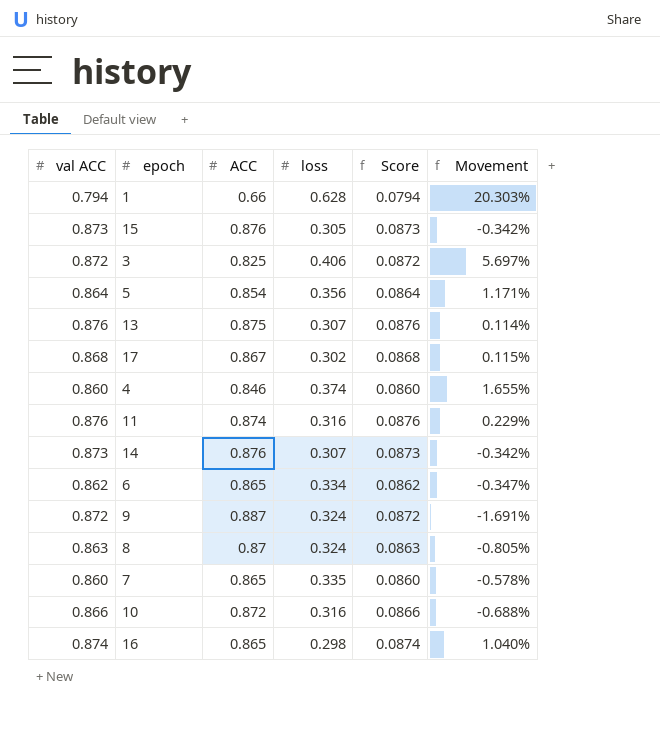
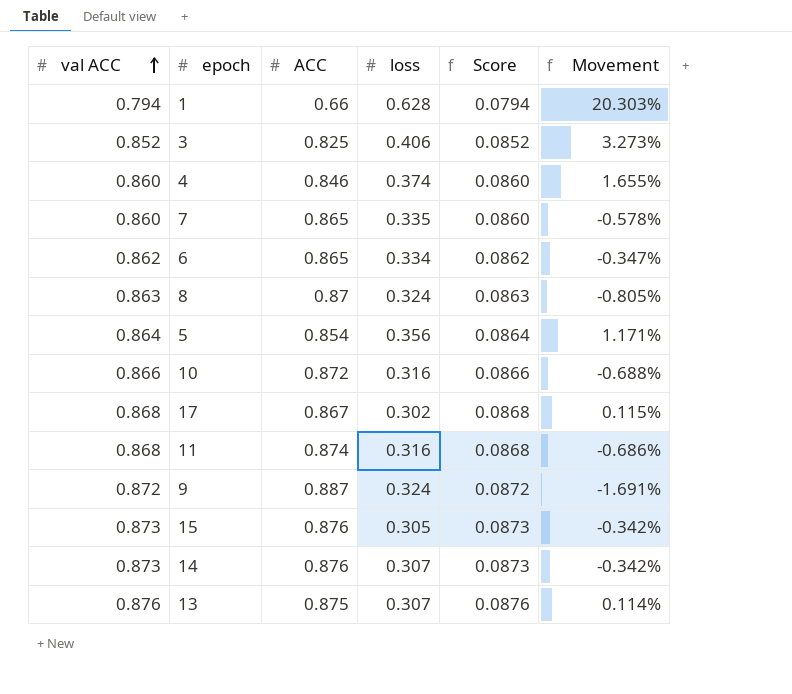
row order: none -> val ACC ascending
row 16: 0.874 | 0.865 | 0.298 | 0.0874 | 1.040% -> none
3 | val ACC: 0.872 -> 0.852
3 | Score: 0.0872 -> 0.0852
3 | Movement: 5.697% -> 3.273%
11 | val ACC: 0.876 -> 0.868
11 | Score: 0.0876 -> 0.0868
11 | Movement: 0.229% -> -0.686%

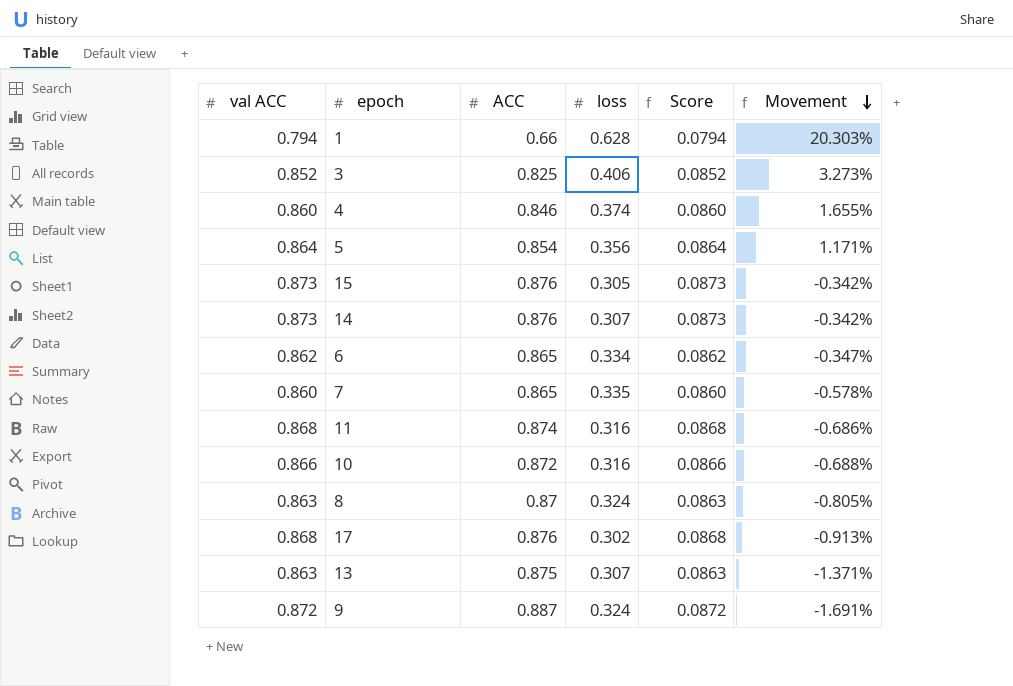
row order: val ACC ascending -> Movement descending
17 | ACC: 0.867 -> 0.876
17 | Movement: 0.115% -> -0.913%
13 | val ACC: 0.876 -> 0.863
13 | Score: 0.0876 -> 0.0863
13 | Movement: 0.114% -> -1.371%

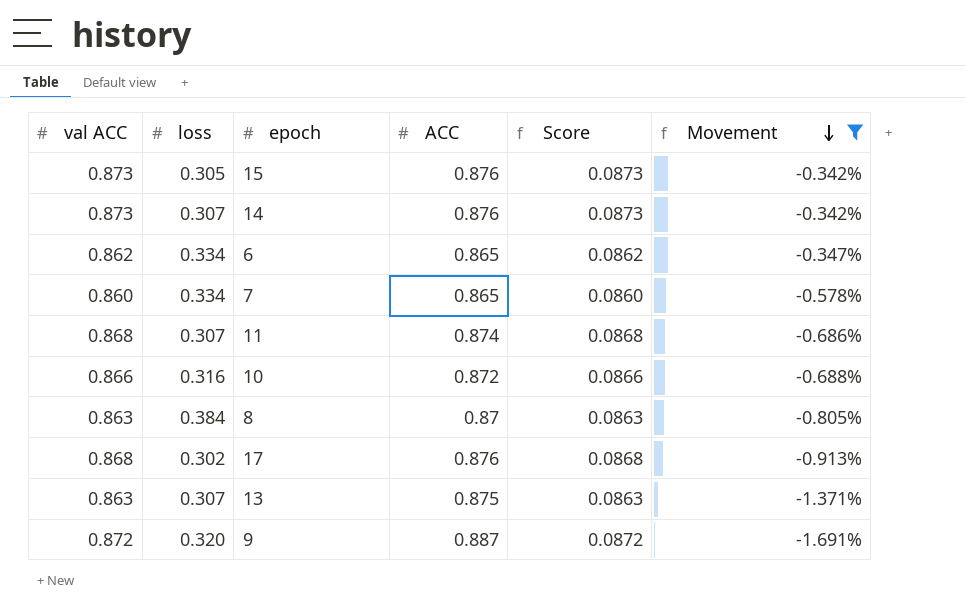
filter: none -> Movement <= -0.342%
column loss | position: 4 -> 2
7 | loss: 0.335 -> 0.334
11 | loss: 0.316 -> 0.307
8 | loss: 0.324 -> 0.384
9 | loss: 0.324 -> 0.320

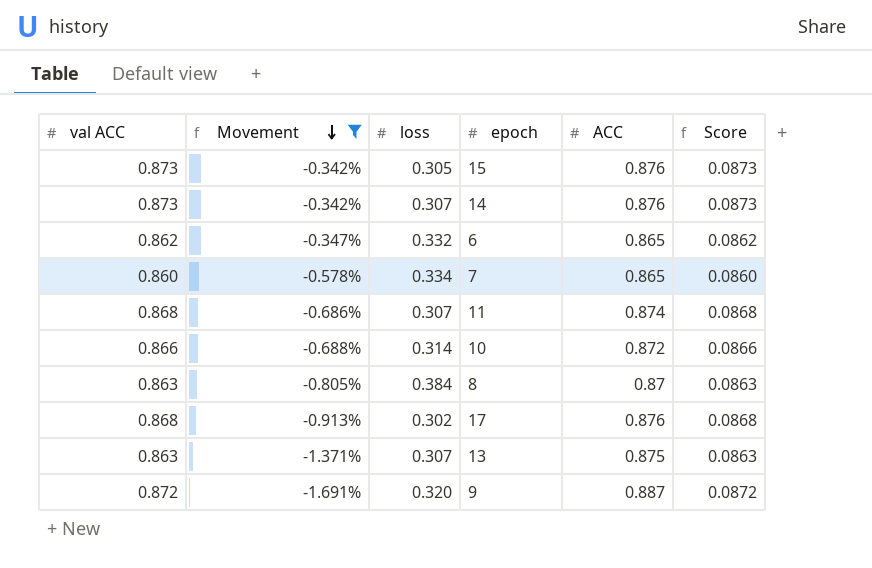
column Movement | position: 6 -> 2
6 | loss: 0.334 -> 0.332
10 | loss: 0.316 -> 0.314

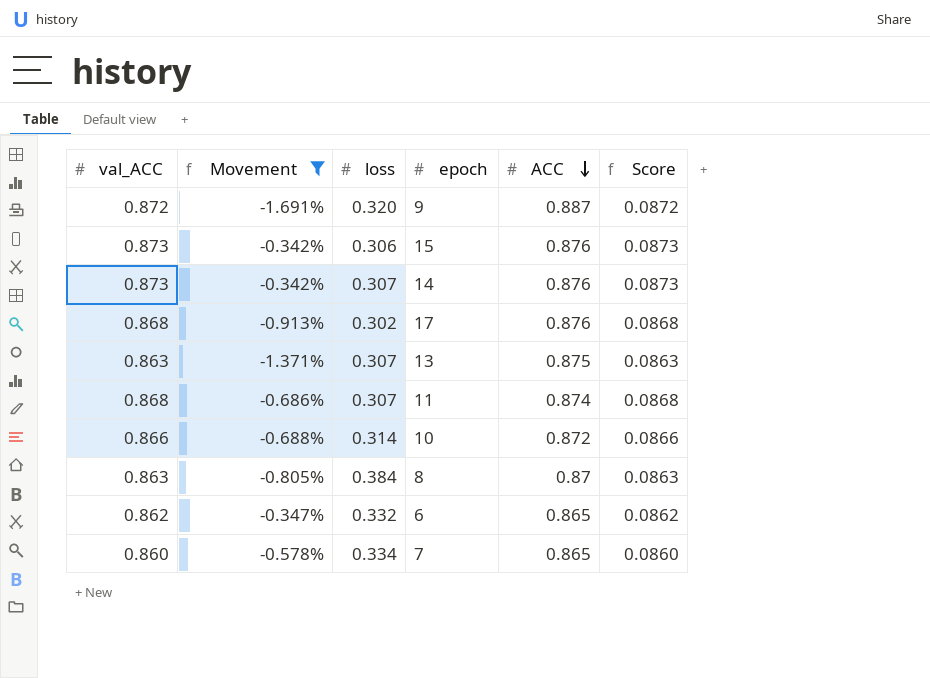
row order: Movement descending -> ACC descending
column name: val ACC -> val_ACC
15 | loss: 0.305 -> 0.306

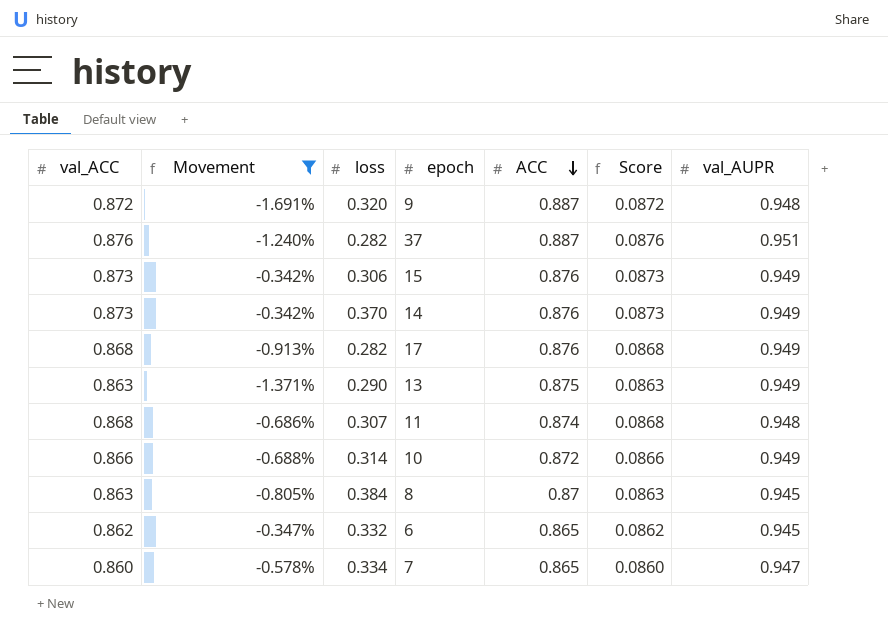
column val_AUPR | position: none -> 7
row 37: none -> 0.876 | -1.240% | 0.282 | 0.887 | 0.0876 | 0.951
14 | loss: 0.307 -> 0.370
17 | loss: 0.302 -> 0.282
13 | loss: 0.307 -> 0.290

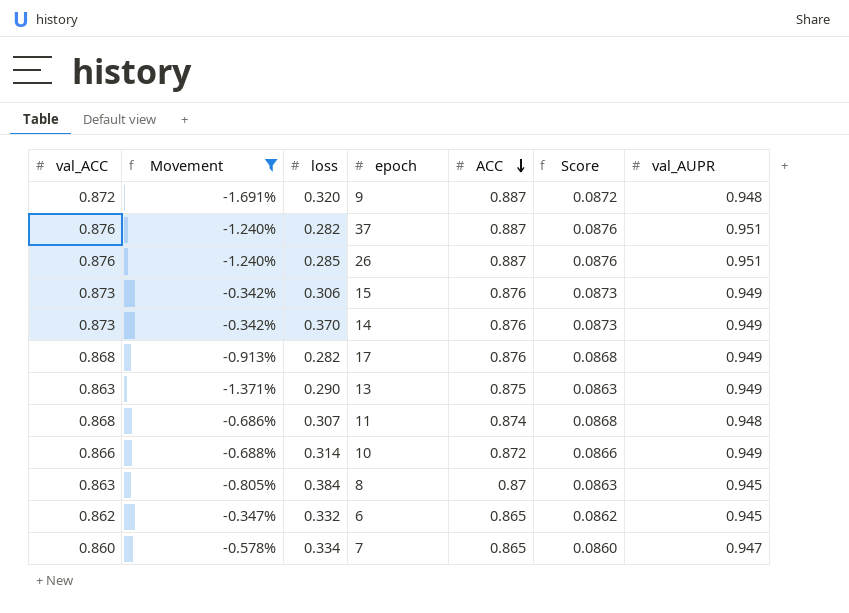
row 26: none -> 0.876 | -1.240% | 0.285 | 0.887 | 0.0876 | 0.951

